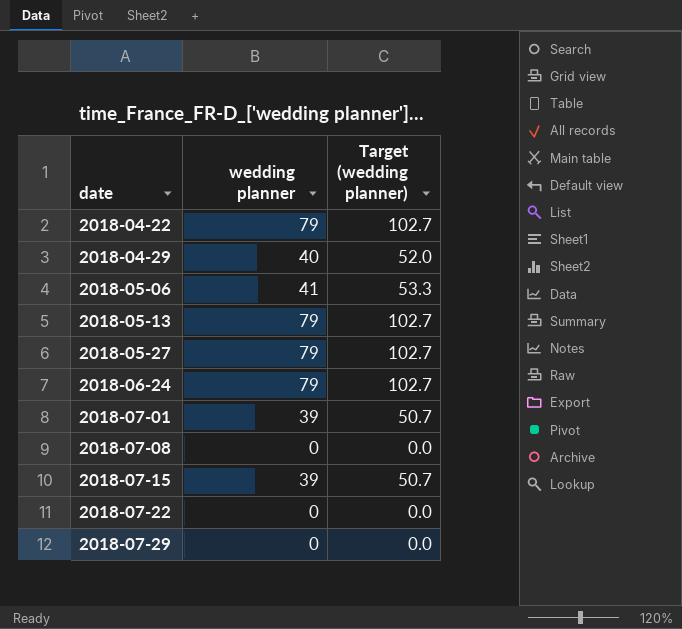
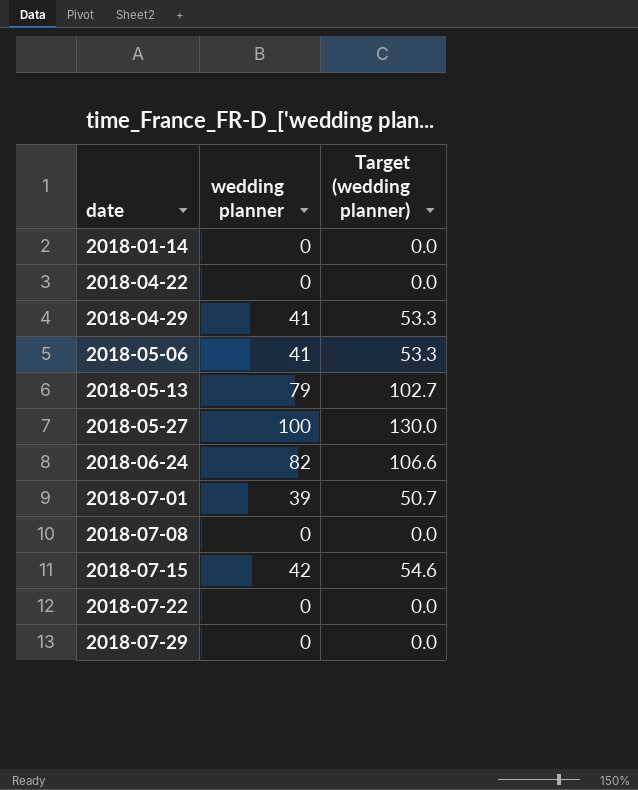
row 2018-01-14: none -> 0 | 0.0
2018-04-22 | wedding planner: 79 -> 0
2018-04-22 | Target (wedding planner): 102.7 -> 0.0
2018-04-29 | wedding planner: 40 -> 41
2018-04-29 | Target (wedding planner): 52.0 -> 53.3
2018-05-27 | wedding planner: 79 -> 100
2018-05-27 | Target (wedding planner): 102.7 -> 130.0
2018-06-24 | wedding planner: 79 -> 82
2018-06-24 | Target (wedding planner): 102.7 -> 106.6
2018-07-15 | wedding planner: 39 -> 42
2018-07-15 | Target (wedding planner): 50.7 -> 54.6

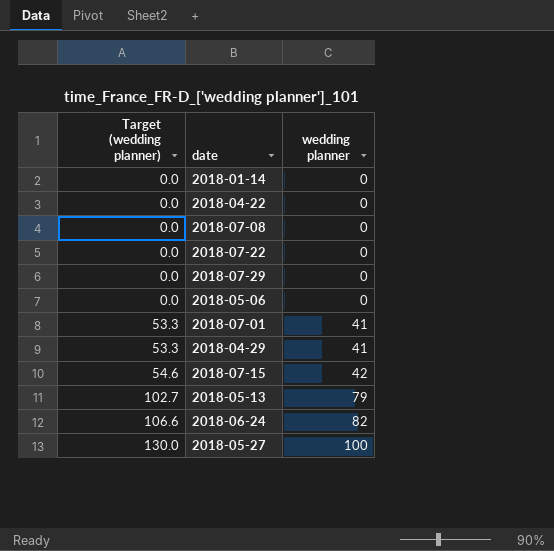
row order: date ascending -> Target (wedding planner) ascending
column Target (wedding planner) | position: 3 -> 1
2018-05-06 | Target (wedding planner): 53.3 -> 0.0
2018-05-06 | wedding planner: 41 -> 0
2018-07-01 | Target (wedding planner): 50.7 -> 53.3
2018-07-01 | wedding planner: 39 -> 41

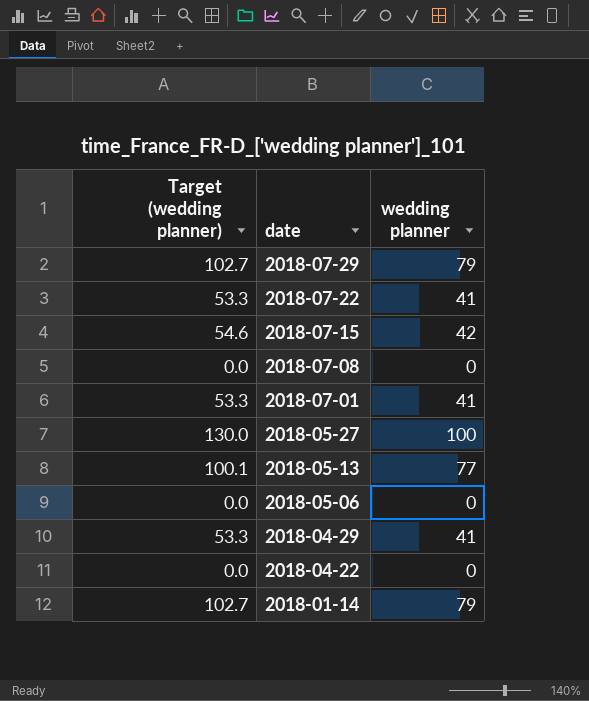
row order: Target (wedding planner) ascending -> date descending
row 2018-06-24: 106.6 | 82 -> none
2018-07-29 | Target (wedding planner): 0.0 -> 102.7
2018-07-29 | wedding planner: 0 -> 79
2018-07-22 | Target (wedding planner): 0.0 -> 53.3
2018-07-22 | wedding planner: 0 -> 41
2018-05-13 | Target (wedding planner): 102.7 -> 100.1
2018-05-13 | wedding planner: 79 -> 77
2018-01-14 | Target (wedding planner): 0.0 -> 102.7
2018-01-14 | wedding planner: 0 -> 79

